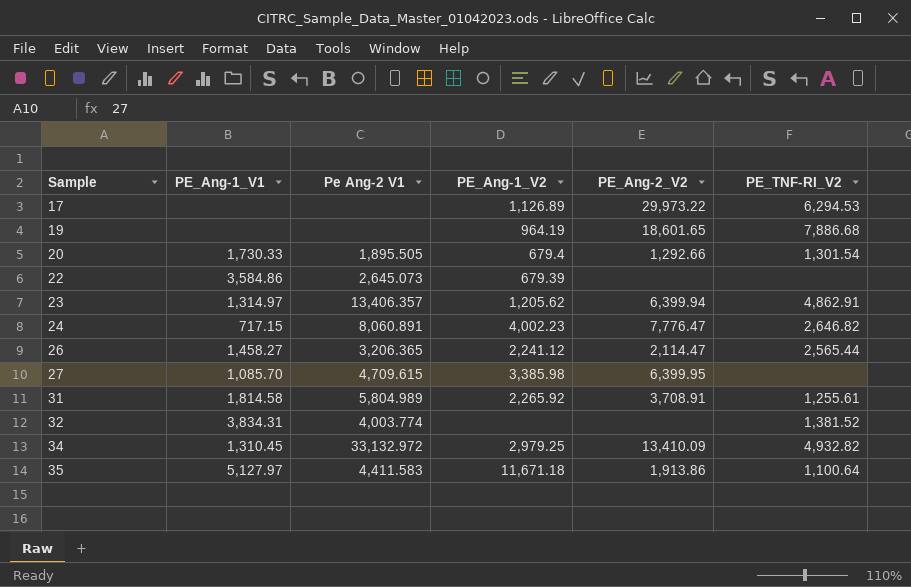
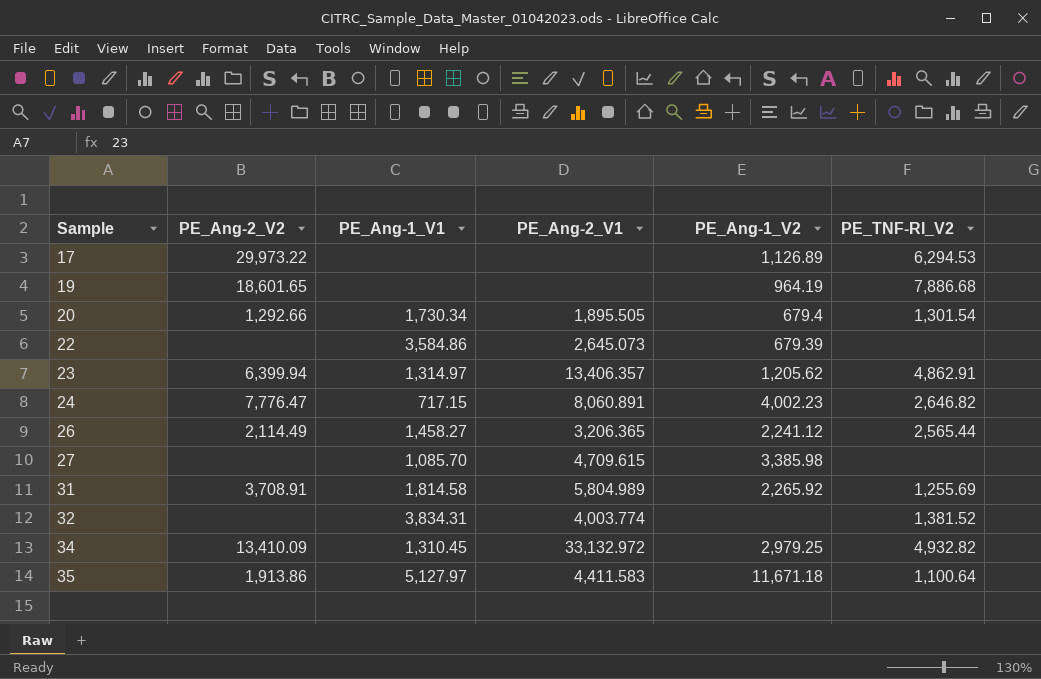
column PE_Ang-2_V2 | position: 5 -> 2
column name: Pe Ang-2 V1 -> PE_Ang-2_V1
20 | PE_Ang-1_V1: 1,730.33 -> 1,730.34
26 | PE_Ang-2_V2: 2,114.47 -> 2,114.49
27 | PE_Ang-2_V2: 6,399.95 -> none
31 | PE_TNF-RI_V2: 1,255.61 -> 1,255.69

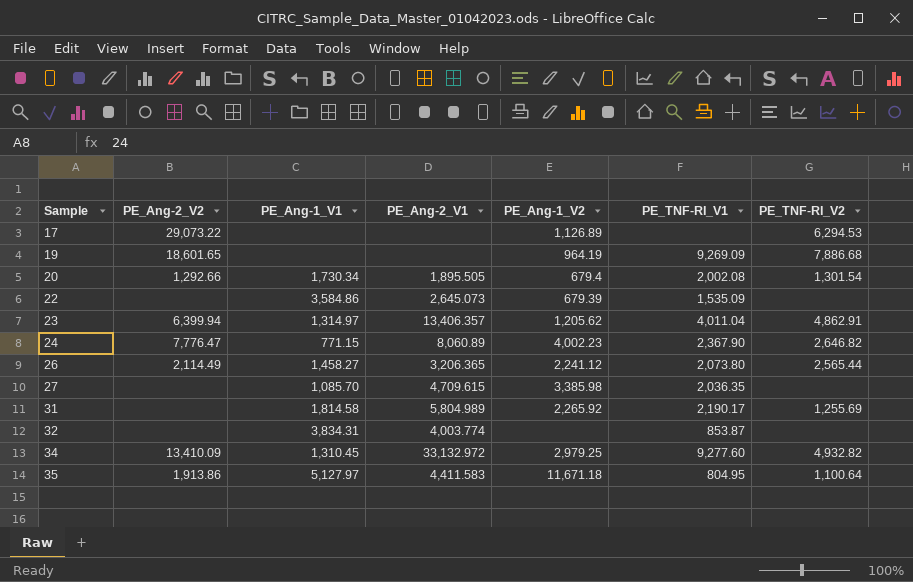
column PE_TNF-RI_V1 | position: none -> 6
17 | PE_Ang-2_V2: 29,973.22 -> 29,073.22
24 | PE_Ang-1_V1: 717.15 -> 771.15
24 | PE_Ang-2_V1: 8,060.891 -> 8,060.89
31 | PE_Ang-2_V2: 3,708.91 -> none
32 | PE_TNF-RI_V2: 1,381.52 -> none

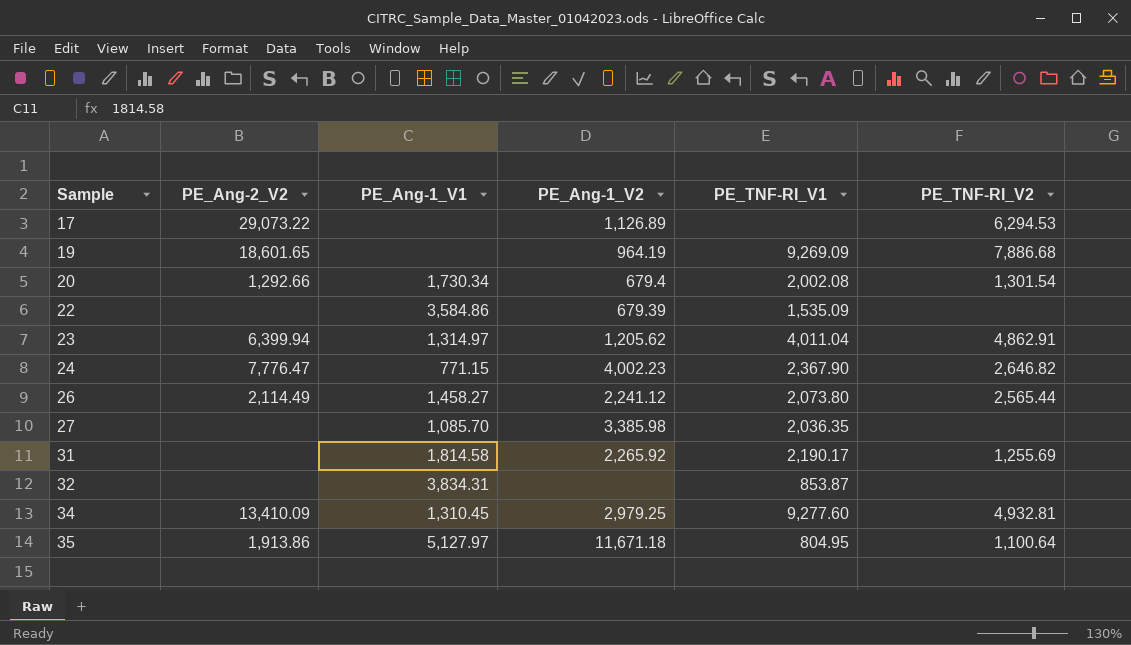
column PE_Ang-2_V1 | position: 4 -> none
34 | PE_TNF-RI_V2: 4,932.82 -> 4,932.81

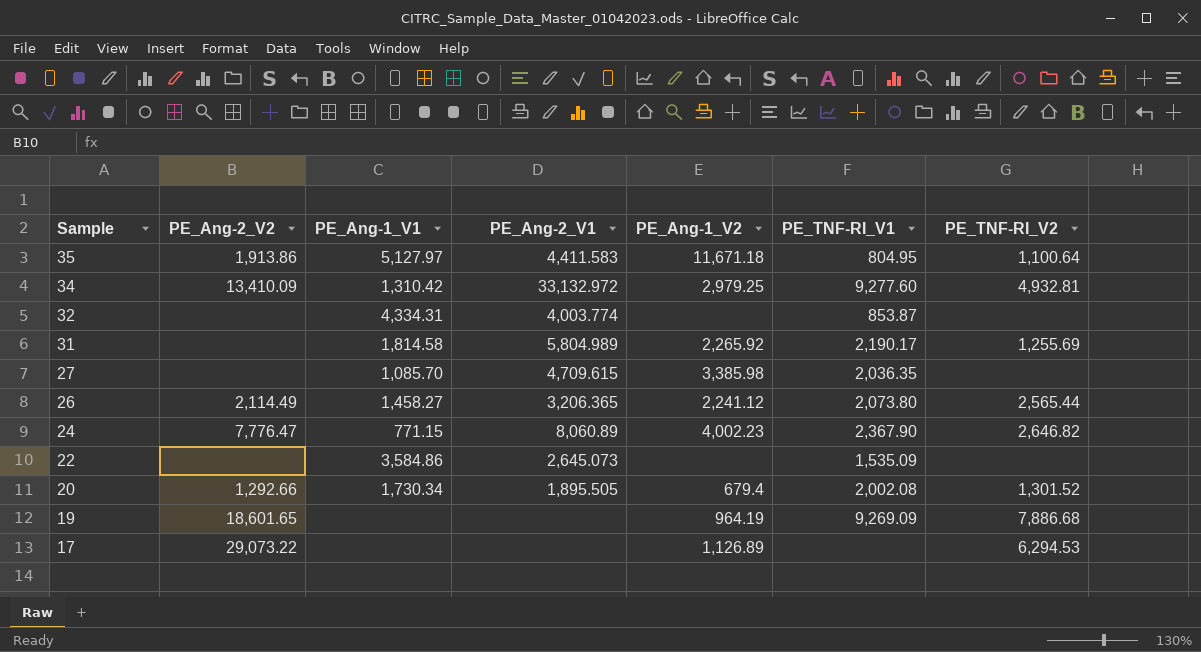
row order: Sample ascending -> Sample descending
column PE_Ang-2_V1 | position: none -> 4
row 23: 6,399.94 | 1,314.97 | 1,205.62 | 4,011.04 | 4,862.91 -> none
34 | PE_Ang-1_V1: 1,310.45 -> 1,310.42
32 | PE_Ang-1_V1: 3,834.31 -> 4,334.31
22 | PE_Ang-1_V2: 679.39 -> none
20 | PE_TNF-RI_V2: 1,301.54 -> 1,301.52

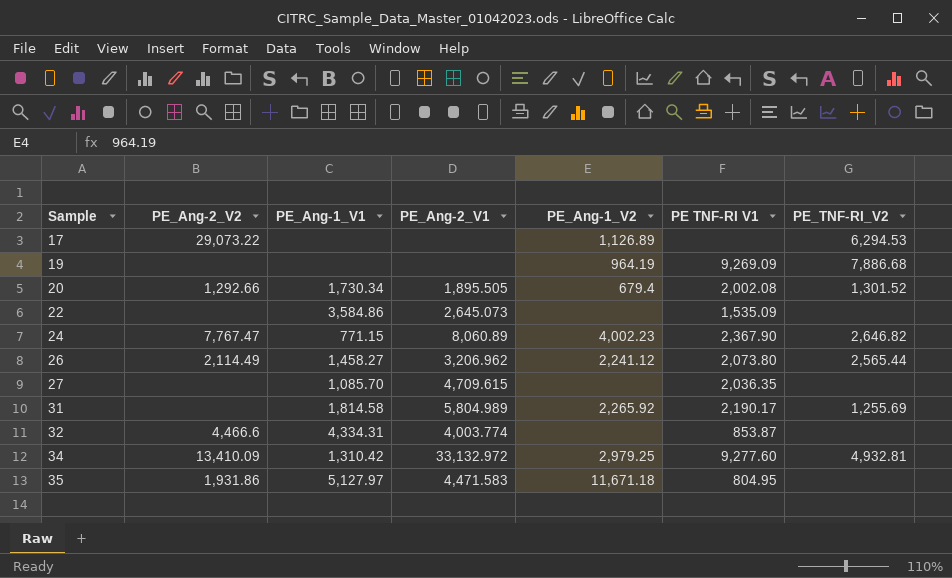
row order: Sample descending -> Sample ascending
column name: PE_TNF-RI_V1 -> PE TNF-RI V1
19 | PE_Ang-2_V2: 18,601.65 -> none
24 | PE_Ang-2_V2: 7,776.47 -> 7,767.47
26 | PE_Ang-2_V1: 3,206.365 -> 3,206.962
27 | PE_Ang-1_V2: 3,385.98 -> none
32 | PE_Ang-2_V2: none -> 4,466.6
35 | PE_Ang-2_V2: 1,913.86 -> 1,931.86
35 | PE_Ang-2_V1: 4,411.583 -> 4,471.583
35 | PE_TNF-RI_V2: 1,100.64 -> none

